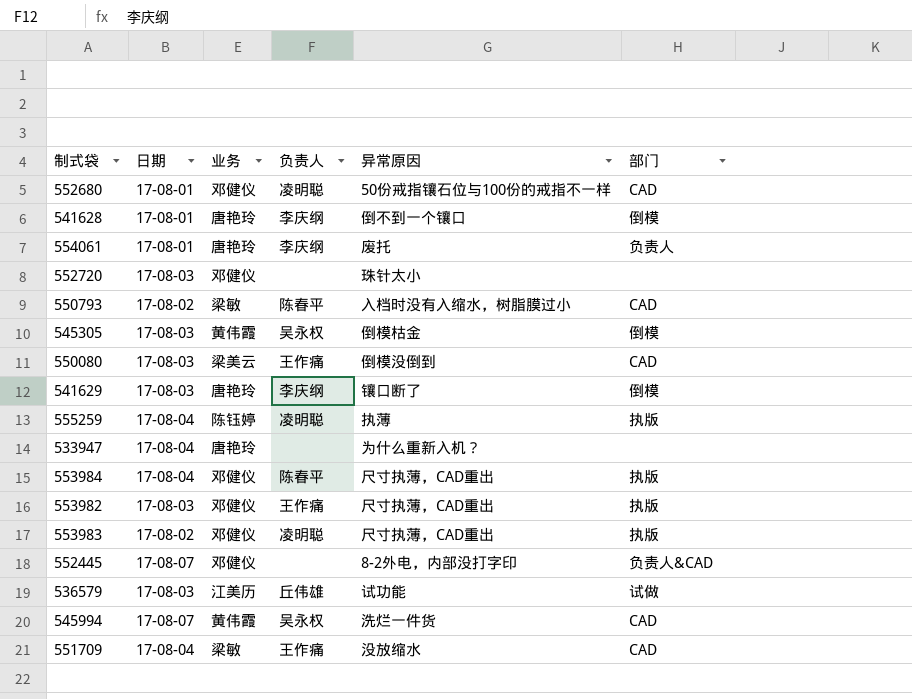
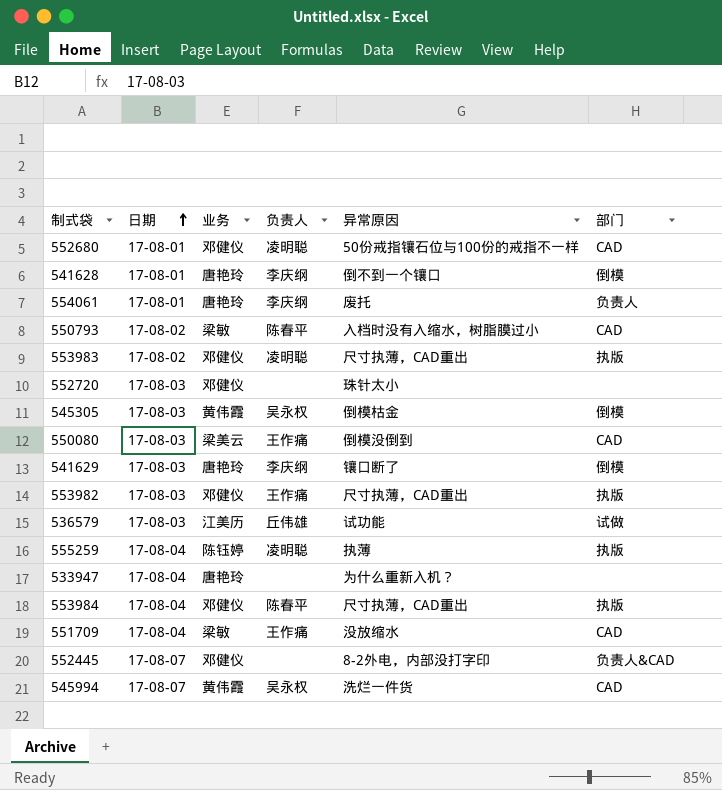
row order: none -> 日期 ascending

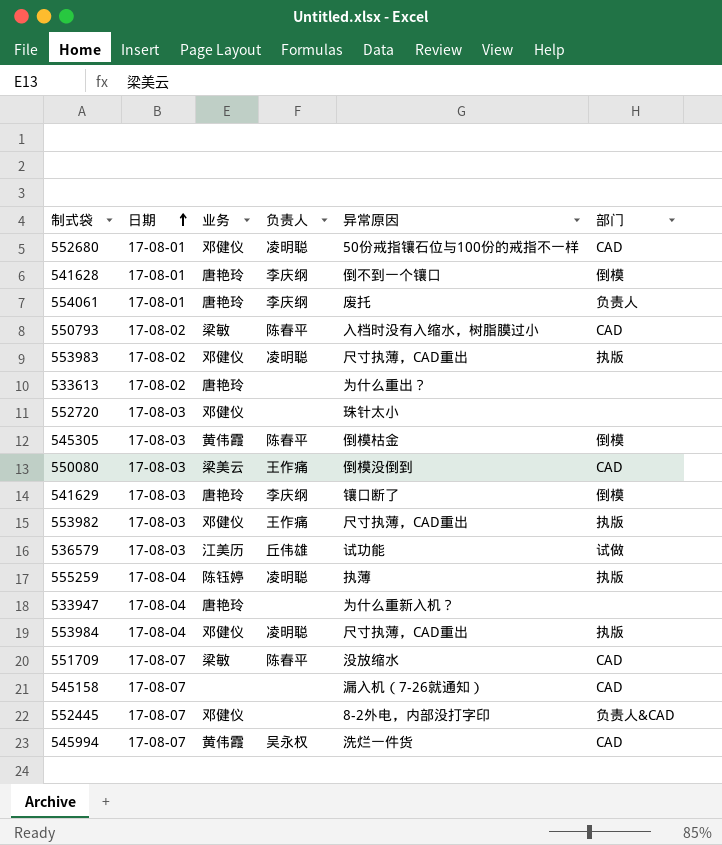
row 533613: none -> 17-08-02 | 唐艳玲 | none | 为什么重出？ | none
545305 | 负责人: 吴永权 -> 陈春平
553984 | 负责人: 陈春平 -> 凌明聪
551709 | 日期: 17-08-04 -> 17-08-07
551709 | 负责人: 王作痛 -> 陈春平
row 545158: none -> 17-08-07 | none | none | 漏入机（7-26就通知） | CAD

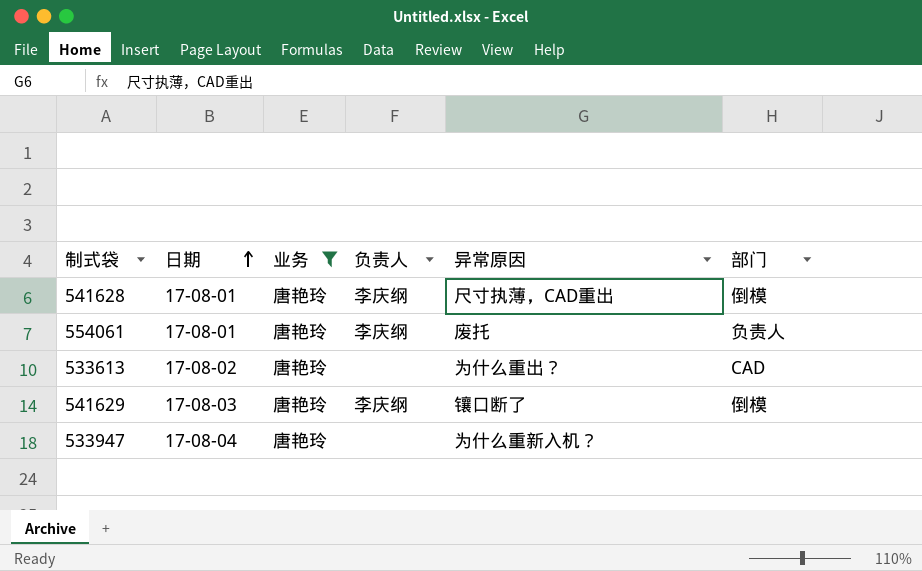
filter: none -> 业务 = 唐艳玲
541628 | 异常原因: 倒不到一个镶口 -> 尺寸执薄，CAD重出
533613 | 部门: none -> CAD

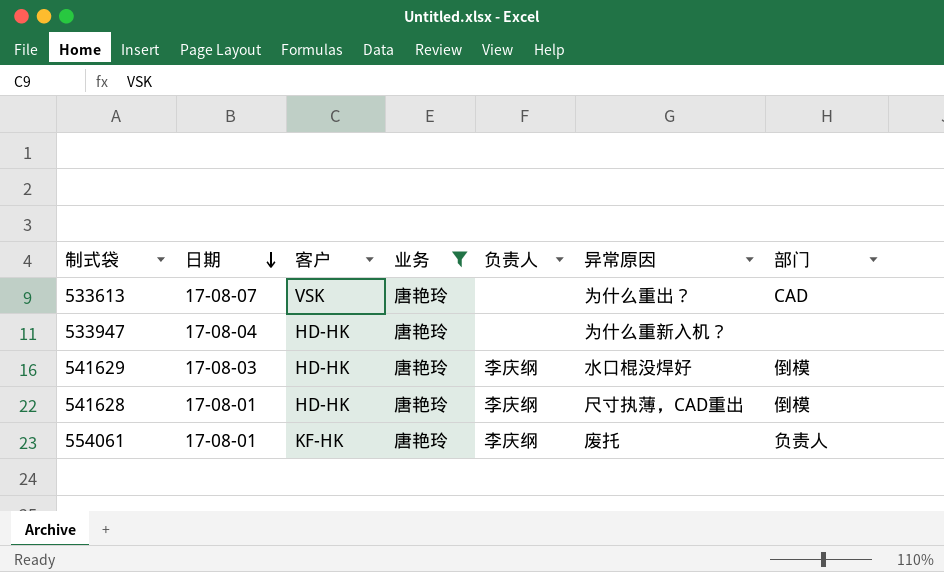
row order: 日期 ascending -> 日期 descending
column 客户 | position: none -> 3
533613 | 日期: 17-08-02 -> 17-08-07
541629 | 异常原因: 镶口断了 -> 水口棍没焊好

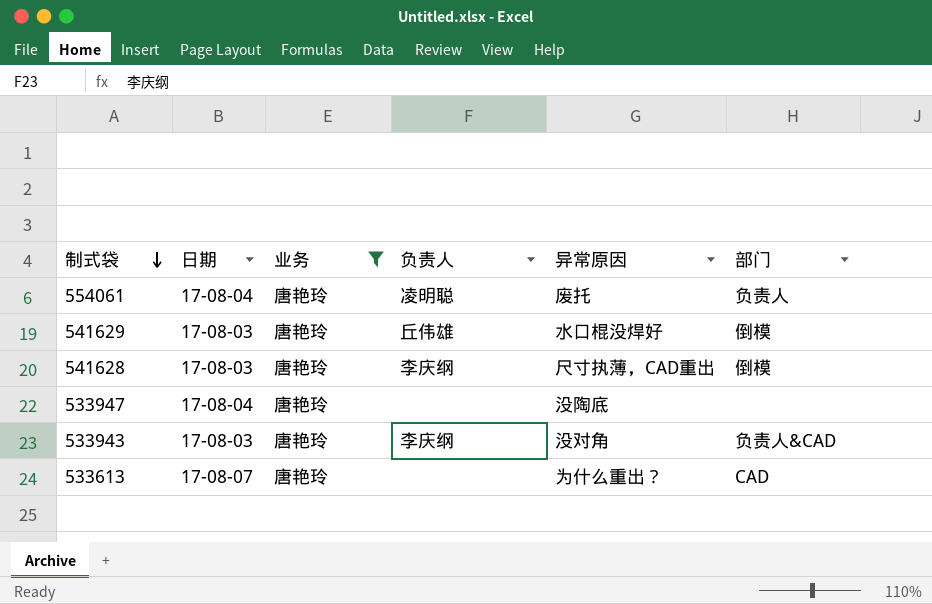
row order: 日期 descending -> 制式袋 descending
column 客户 | position: 3 -> none
554061 | 日期: 17-08-01 -> 17-08-04
554061 | 负责人: 李庆纲 -> 凌明聪
541629 | 负责人: 李庆纲 -> 丘伟雄
541628 | 日期: 17-08-01 -> 17-08-03
533947 | 异常原因: 为什么重新入机？ -> 没陶底
row 533943: none -> 17-08-03 | 唐艳玲 | 李庆纲 | 没对角 | 负责人&CAD

